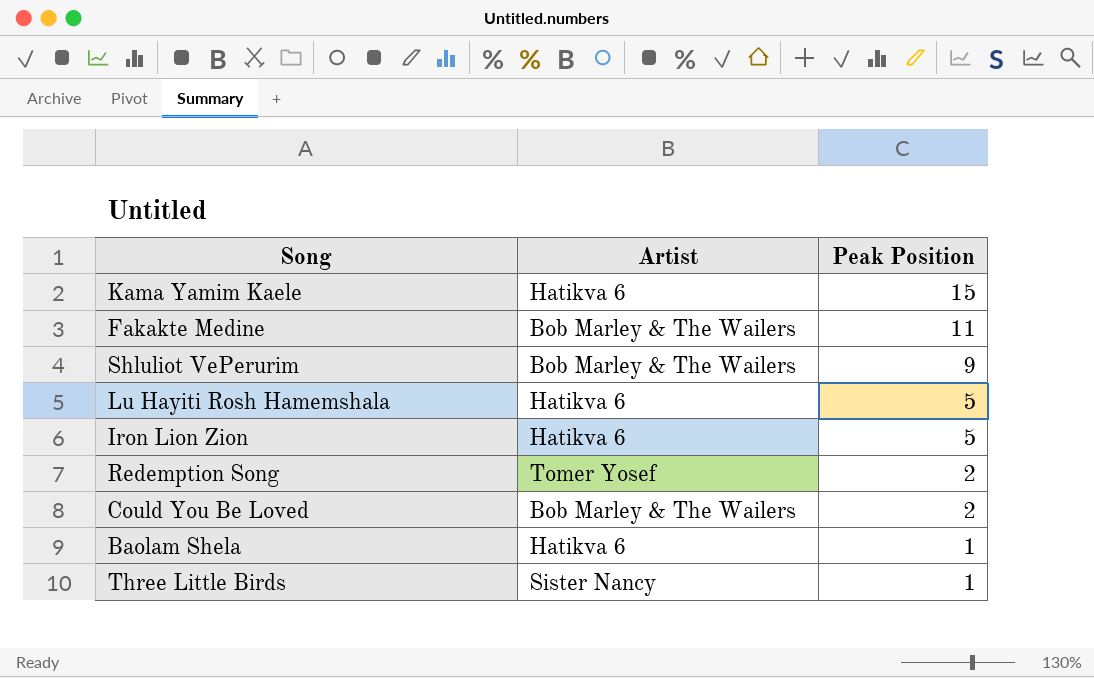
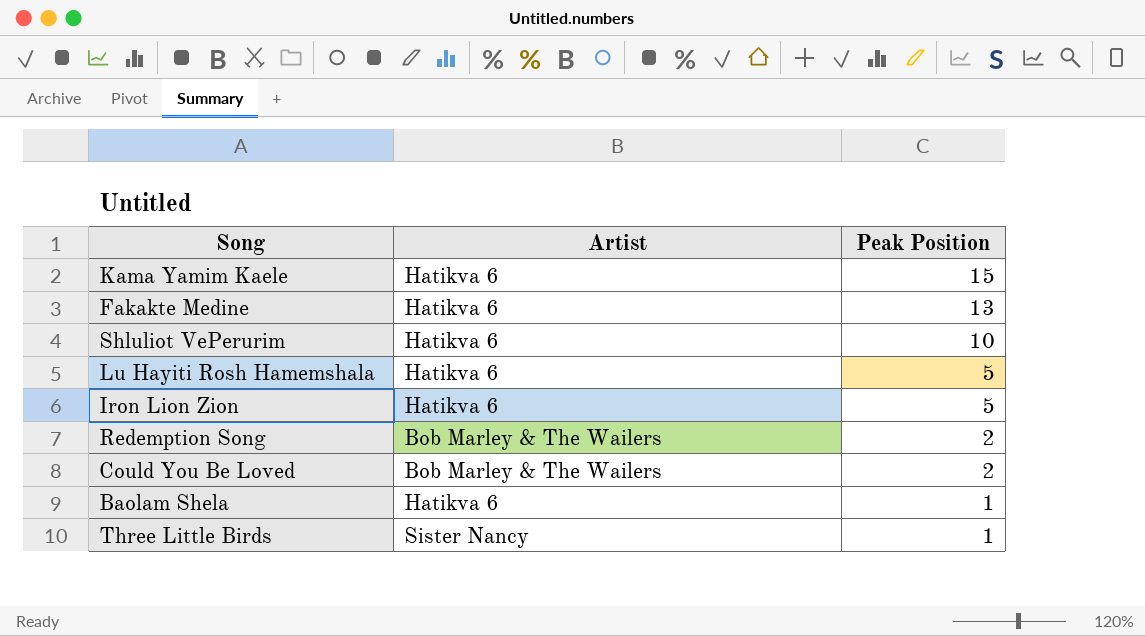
Fakakte Medine | Artist: Bob Marley & The Wailers -> Hatikva 6
Fakakte Medine | Peak Position: 11 -> 13
Shluliot VePerurim | Artist: Bob Marley & The Wailers -> Hatikva 6
Shluliot VePerurim | Peak Position: 9 -> 10
Redemption Song | Artist: Tomer Yosef -> Bob Marley & The Wailers

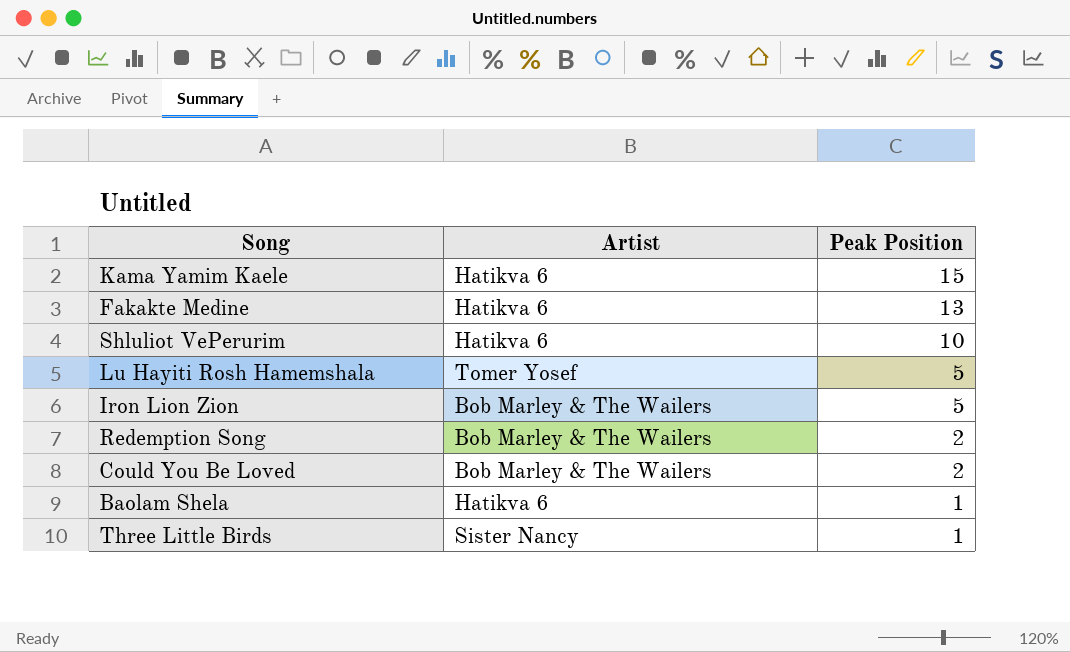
Lu Hayiti Rosh Hamemshala | Artist: Hatikva 6 -> Tomer Yosef
Iron Lion Zion | Artist: Hatikva 6 -> Bob Marley & The Wailers

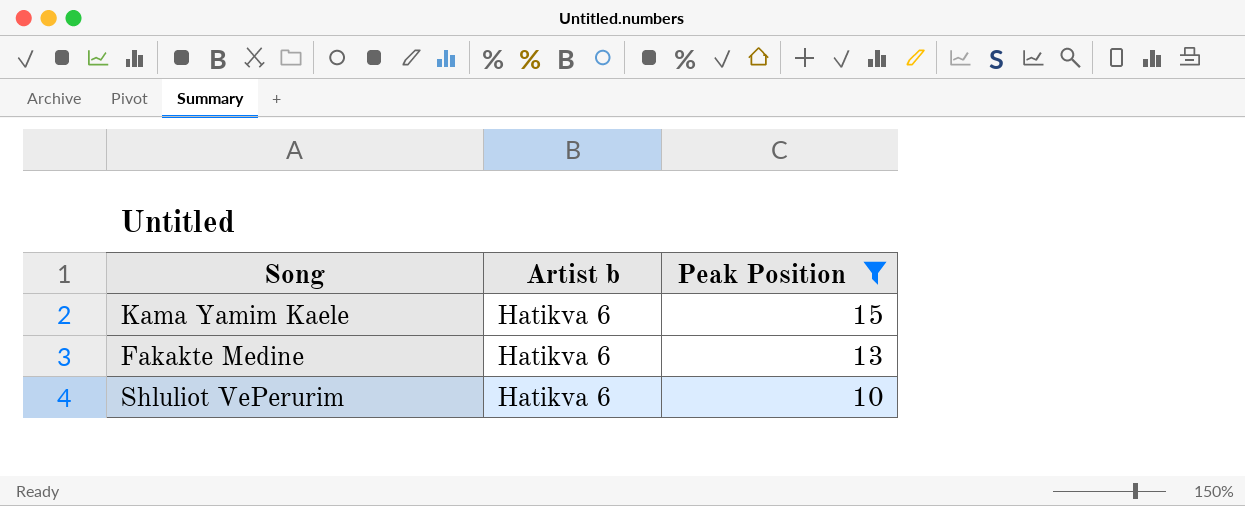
filter: none -> Peak Position >= 10
column name: Artist -> Artist b

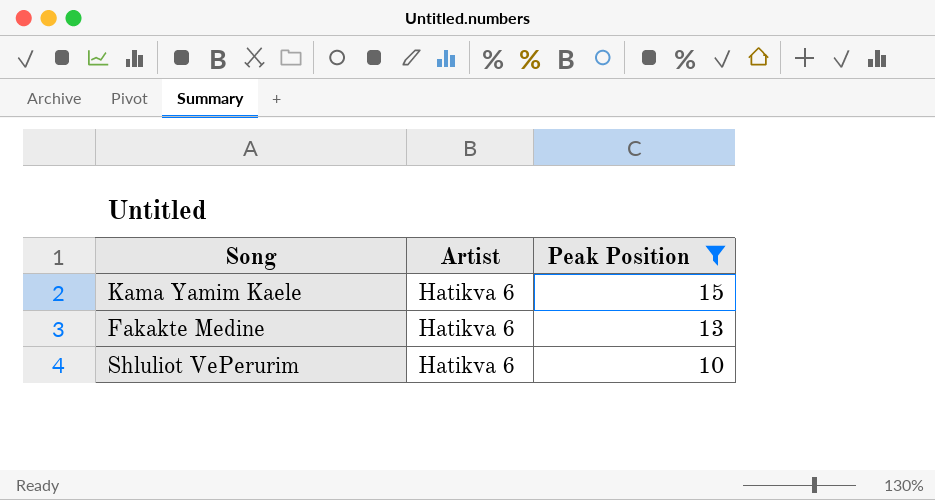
column name: Artist b -> Artist

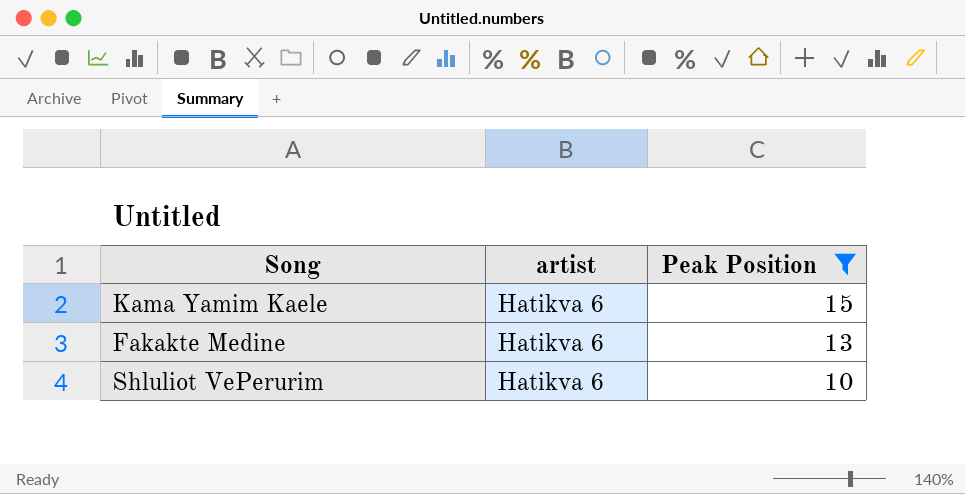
column name: Artist -> artist

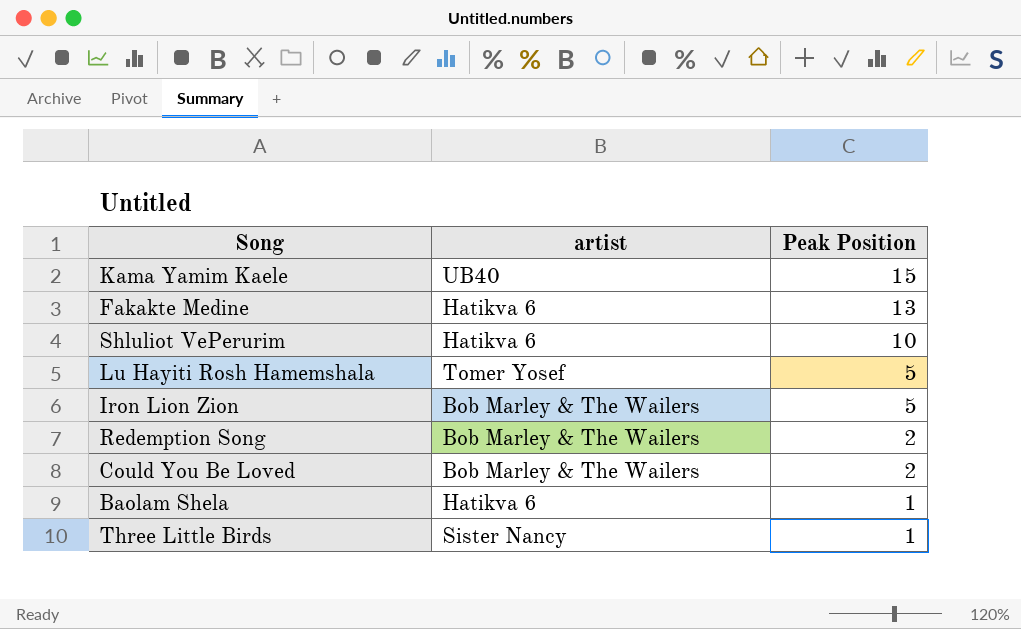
filter: Peak Position >= 10 -> none
Kama Yamim Kaele | artist: Hatikva 6 -> UB40

